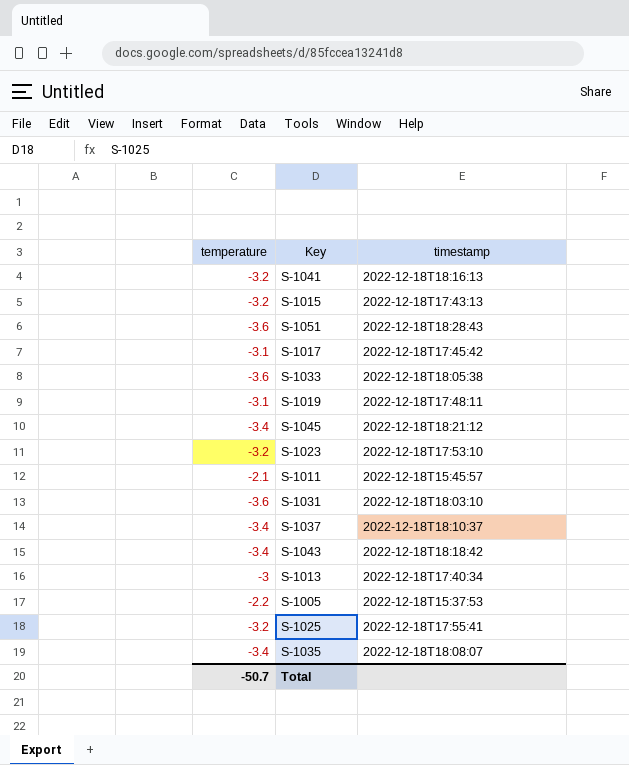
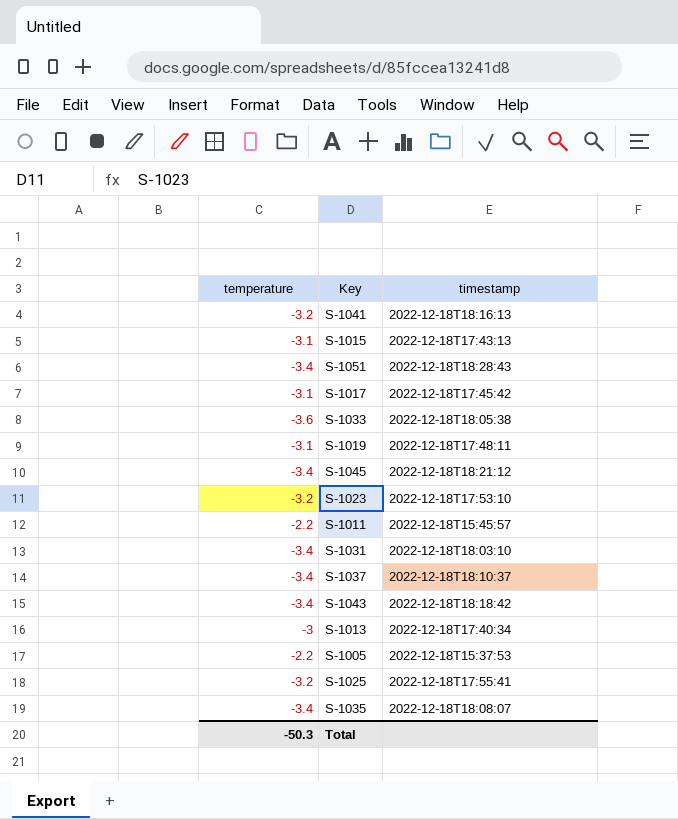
S-1015 | temperature: -3.2 -> -3.1
S-1051 | temperature: -3.6 -> -3.4
S-1011 | temperature: -2.1 -> -2.2
S-1031 | temperature: -3.6 -> -3.4
Total | temperature: -50.7 -> -50.3

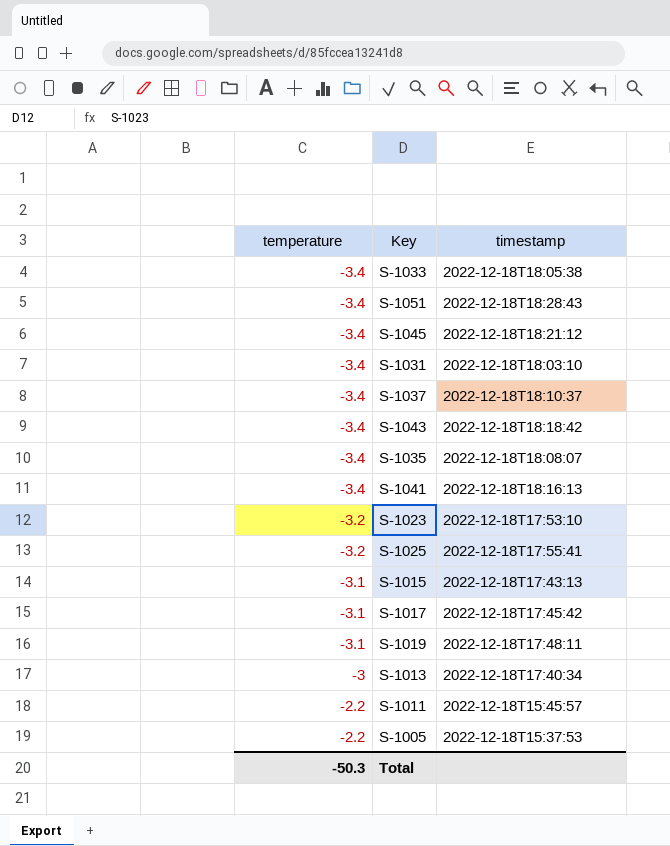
row order: none -> temperature ascending
S-1033 | temperature: -3.6 -> -3.4
S-1041 | temperature: -3.2 -> -3.4

